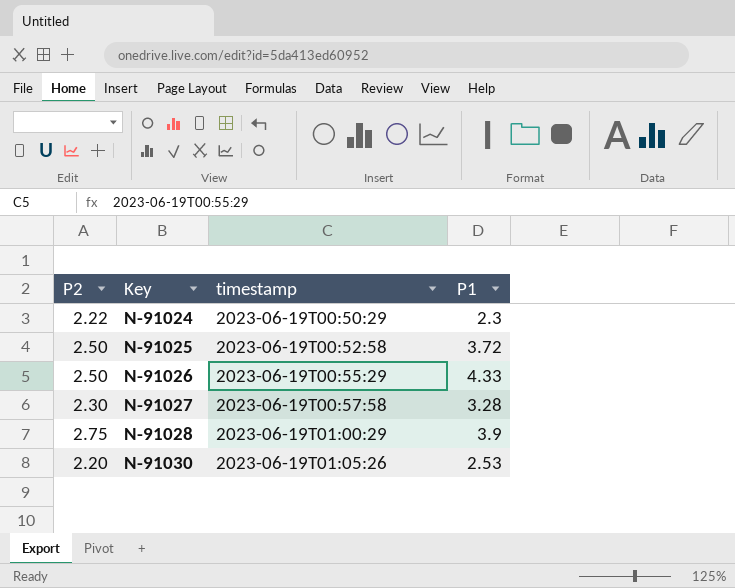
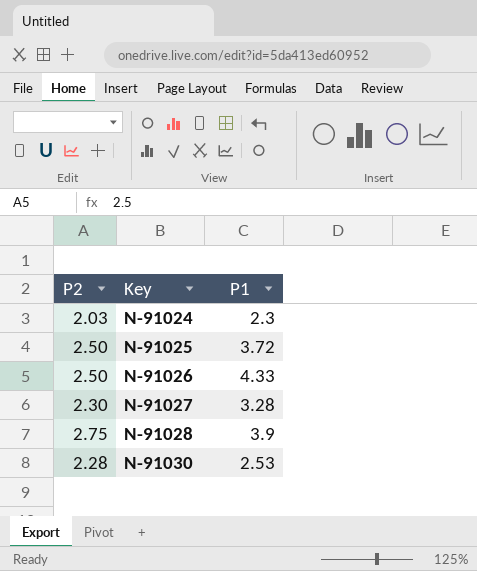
column timestamp | position: 3 -> none
N-91024 | P2: 2.22 -> 2.03
N-91030 | P2: 2.20 -> 2.28

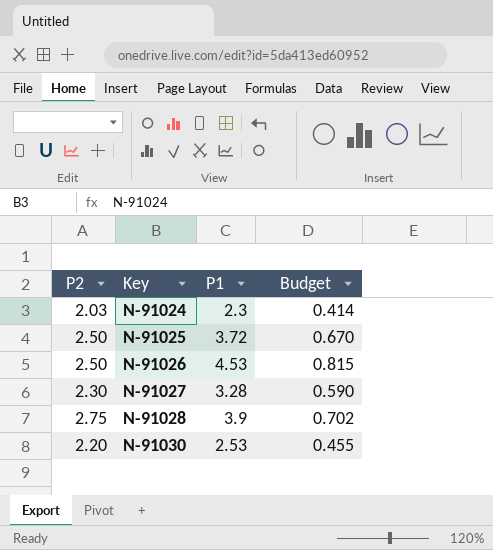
column Budget | formula: none -> [P1] * 0.18
N-91026 | P1: 4.33 -> 4.53
N-91030 | P2: 2.28 -> 2.20

